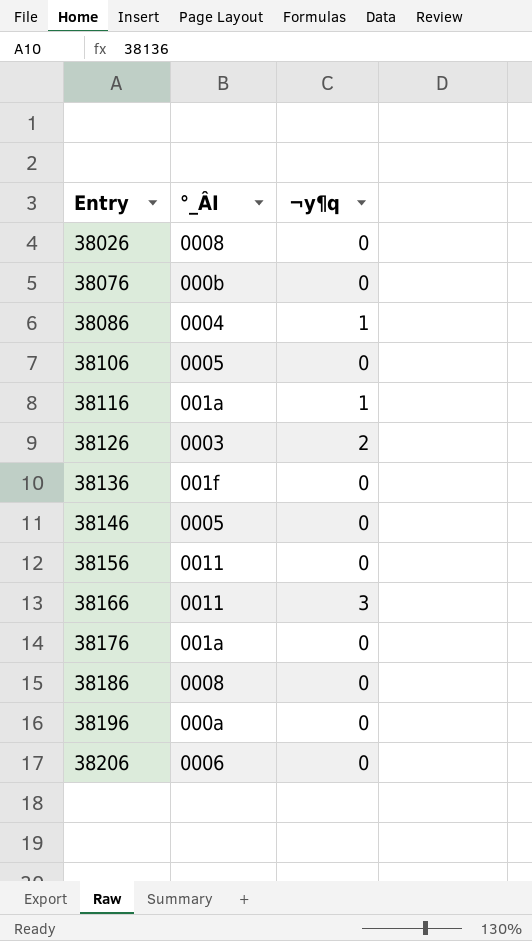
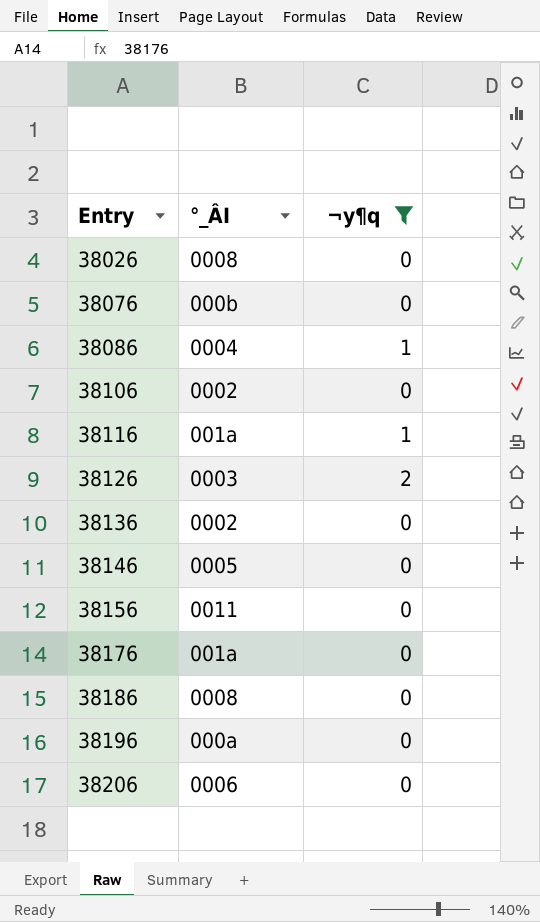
filter: none -> ¬y¶q != 3
38106 | °_ÂI: 0005 -> 0002
38136 | °_ÂI: 001f -> 0002

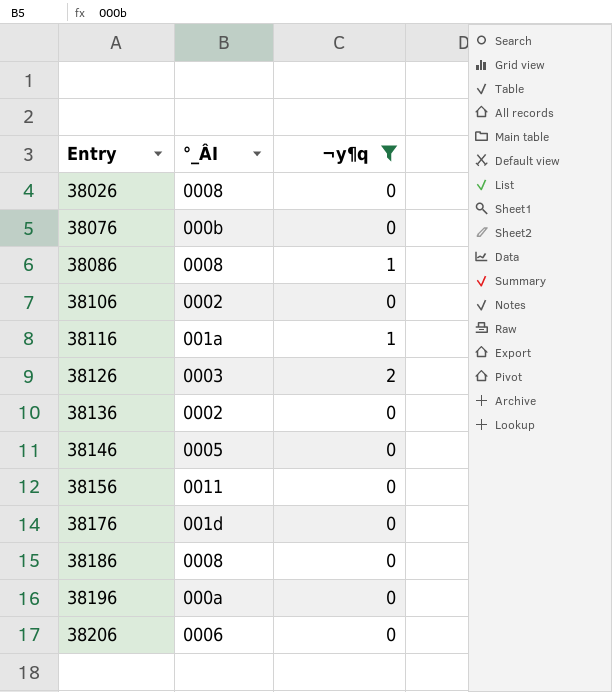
38086 | °_ÂI: 0004 -> 0008
38176 | °_ÂI: 001a -> 001d

